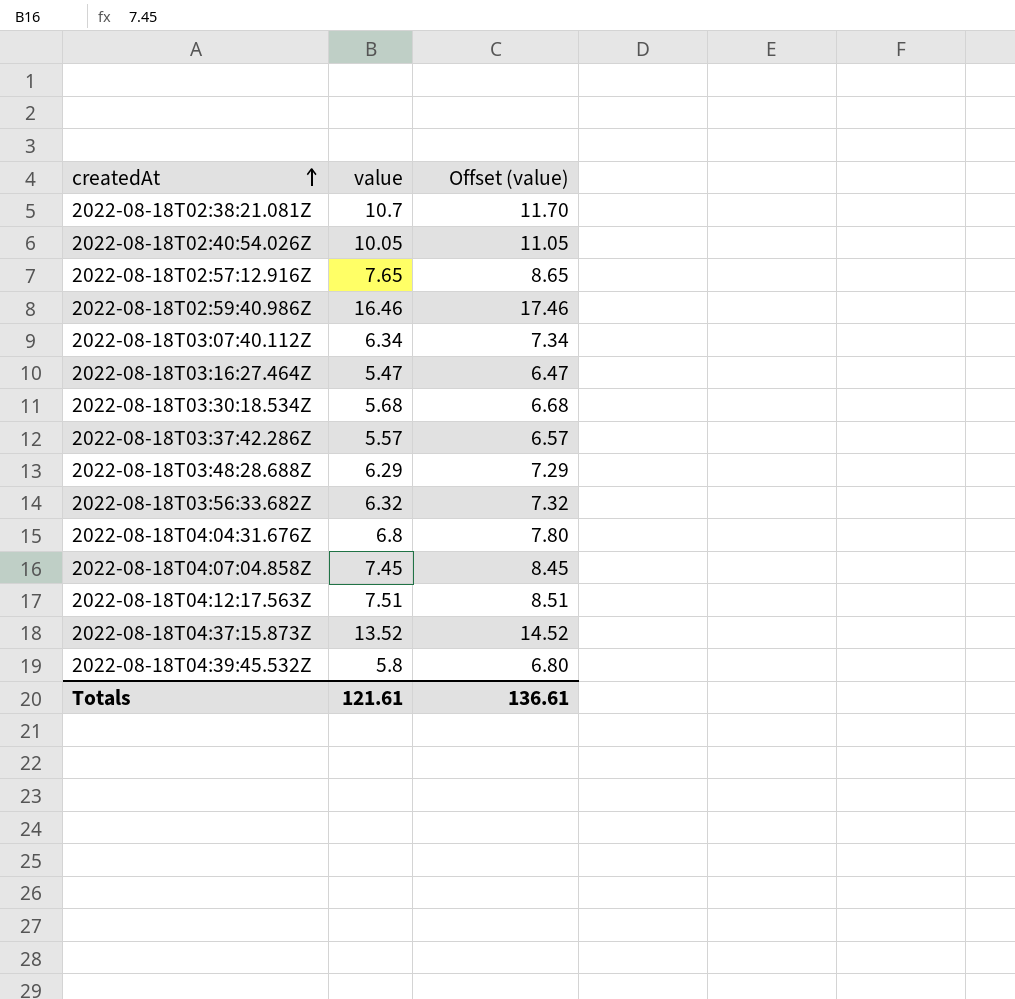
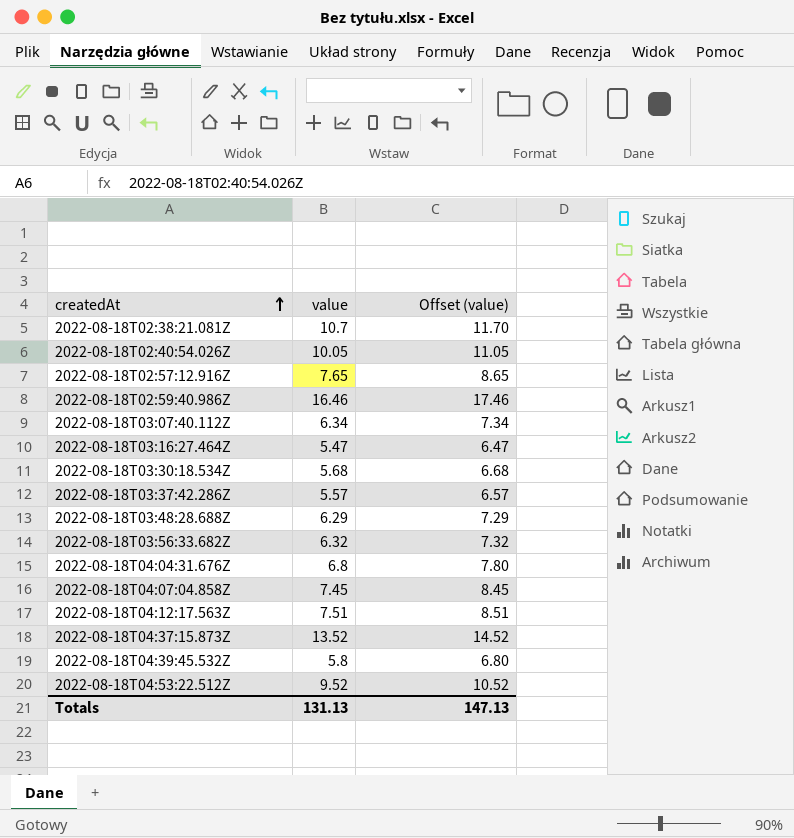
row 2022-08-18T04:53:22.512Z: none -> 9.52 | 10.52
Totals | value: 121.61 -> 131.13
Totals | Offset (value): 136.61 -> 147.13

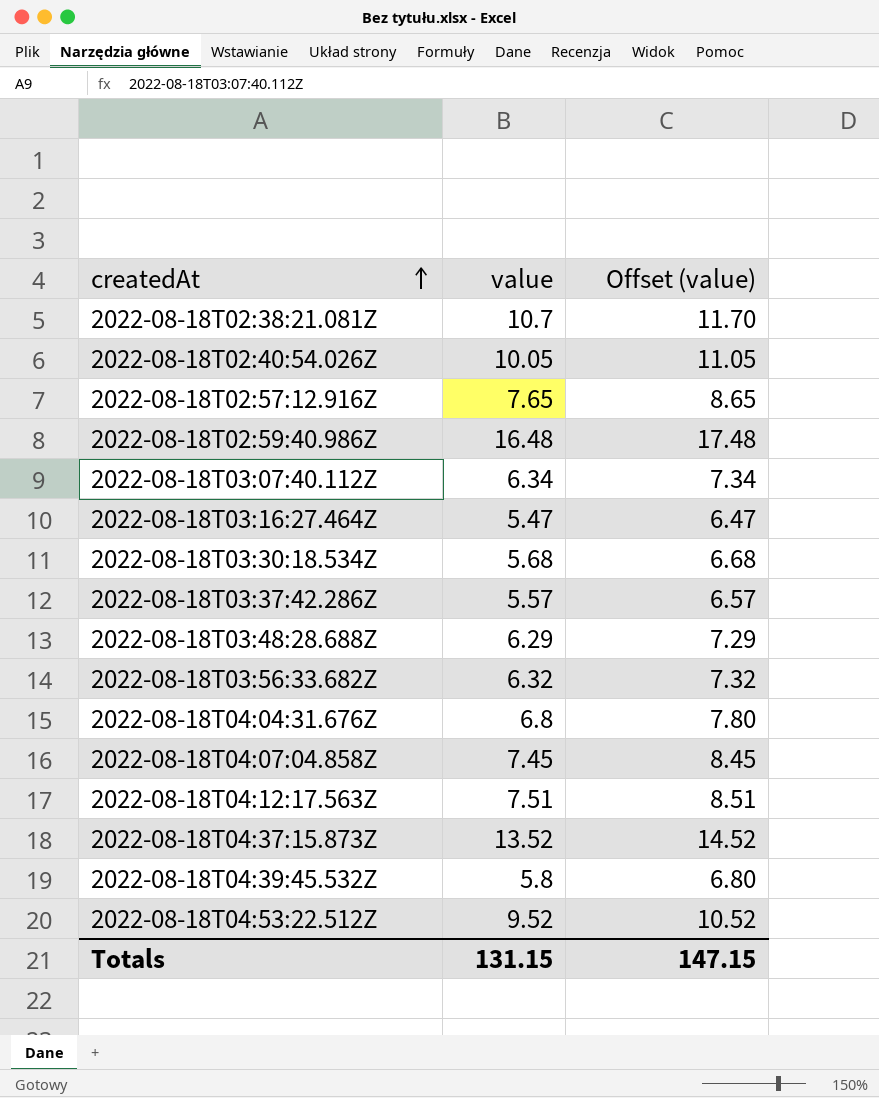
2022-08-18T02:59:40.986Z | value: 16.46 -> 16.48
2022-08-18T02:59:40.986Z | Offset (value): 17.46 -> 17.48
Totals | value: 131.13 -> 131.15
Totals | Offset (value): 147.13 -> 147.15

